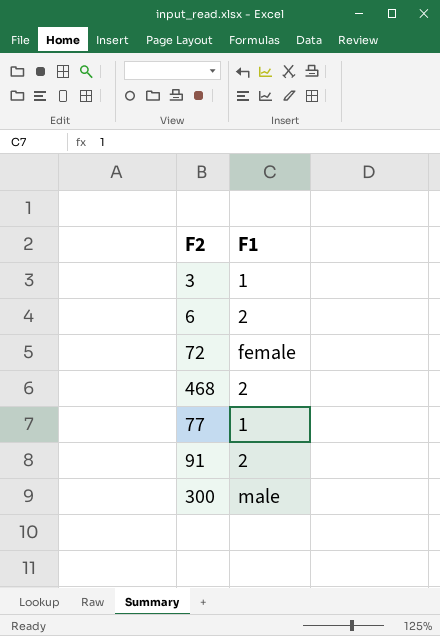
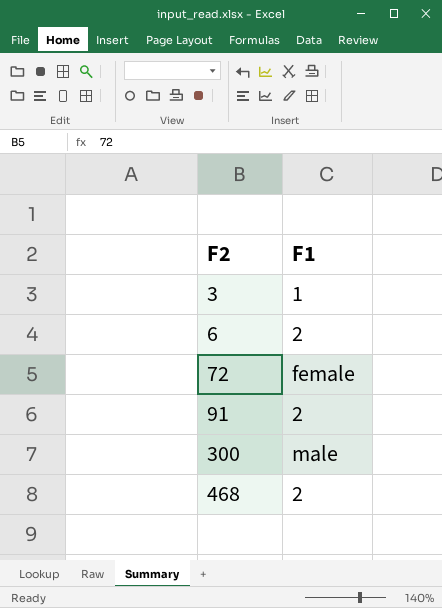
row order: none -> F2 ascending
row 77: 1 -> none

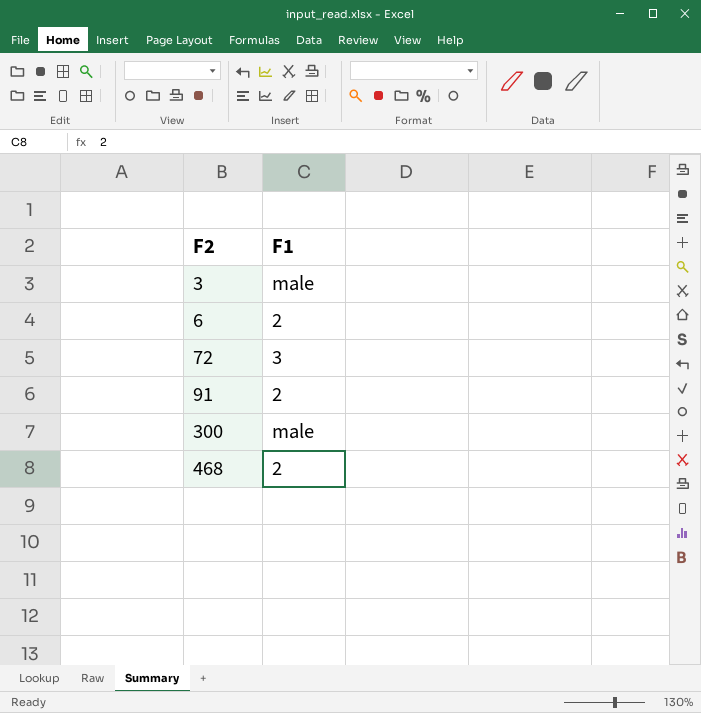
3 | F1: 1 -> male
72 | F1: female -> 3

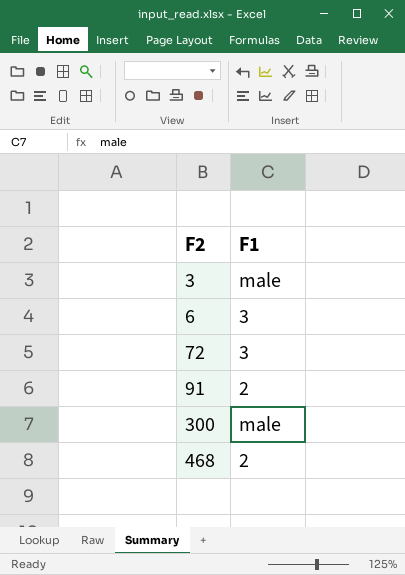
6 | F1: 2 -> 3

